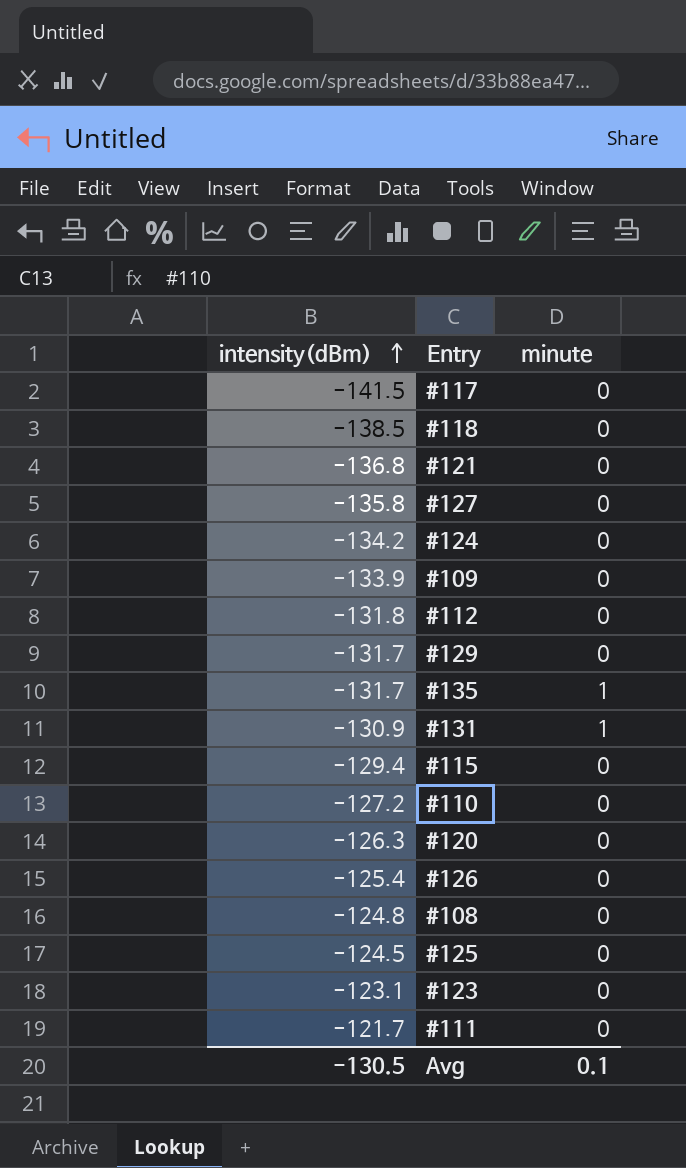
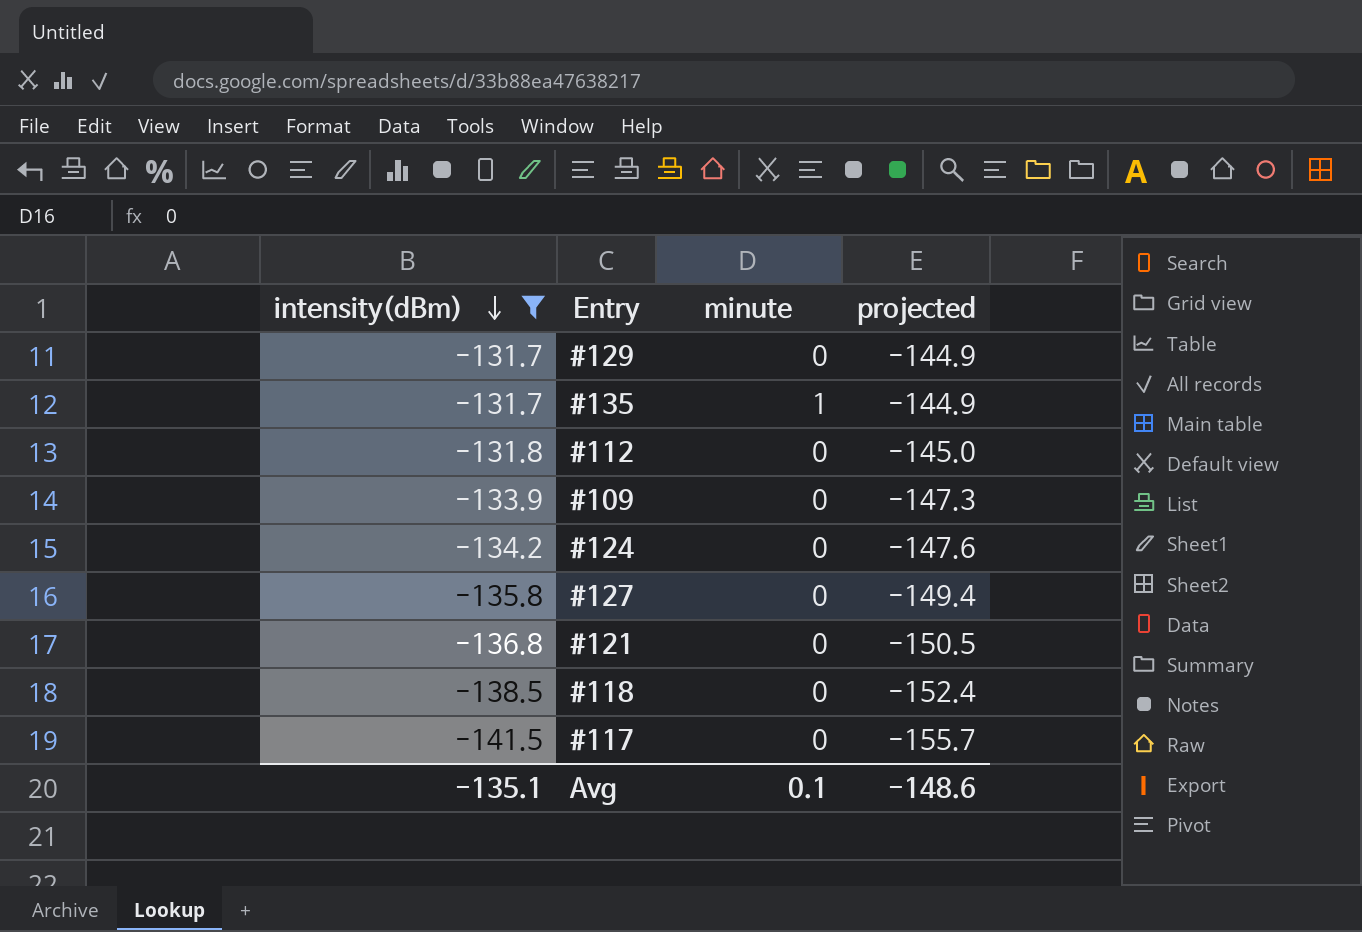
filter: none -> intensity(dBm) <= -131.7
row order: intensity(dBm) ascending -> intensity(dBm) descending
column projected | formula: none -> [intensity(dBm)] * 1.1
Avg | intensity(dBm): -130.5 -> -135.1

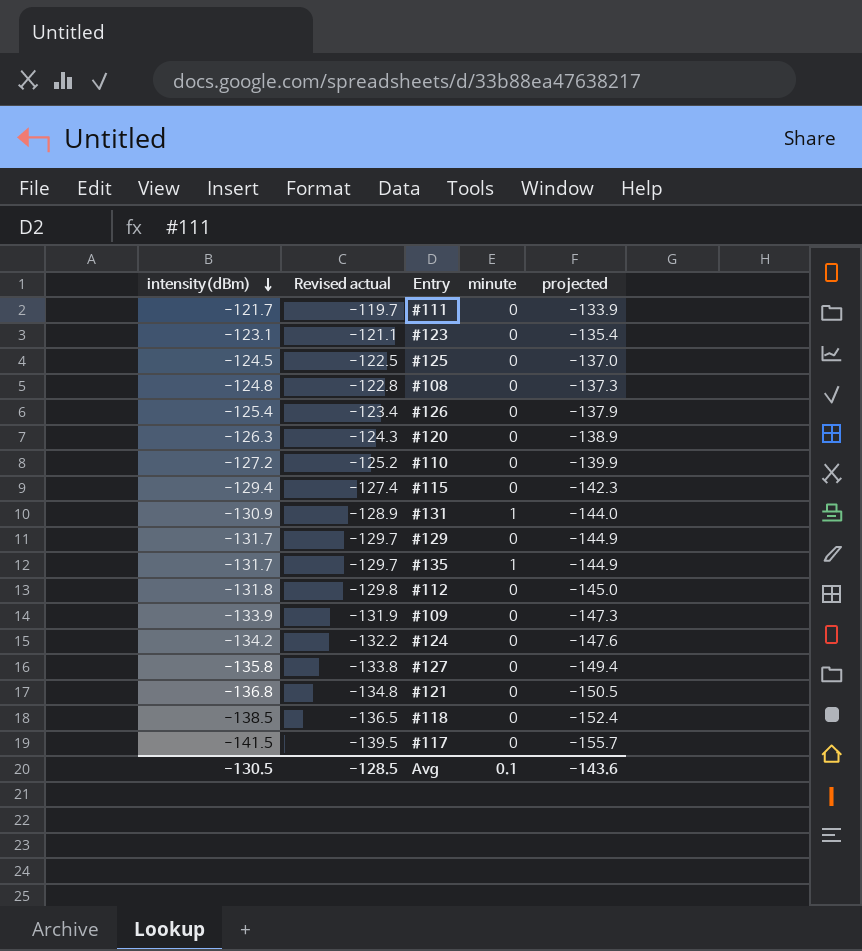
filter: intensity(dBm) <= -131.7 -> none
column Revised actual | formula: none -> [intensity(dBm)] + 2
Avg | intensity(dBm): -135.1 -> -130.5
Avg | projected: -148.6 -> -143.6

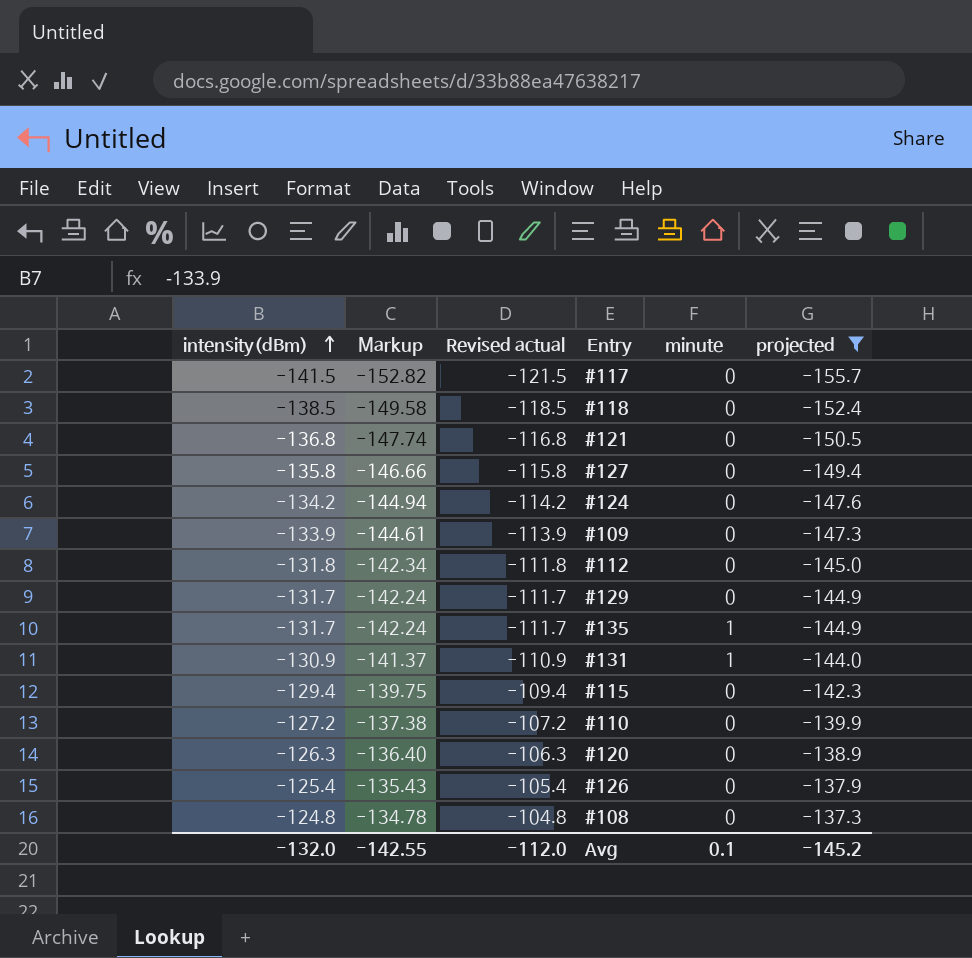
filter: none -> projected <= -137.3
row order: intensity(dBm) descending -> intensity(dBm) ascending
column Markup | formula: none -> [intensity(dBm)] * 1.08
column Revised actual | formula: [intensity(dBm)] + 2 -> [intensity(dBm)] + 20
Avg | intensity(dBm): -130.5 -> -132.0
Avg | Revised actual: -128.5 -> -112.0
Avg | projected: -143.6 -> -145.2

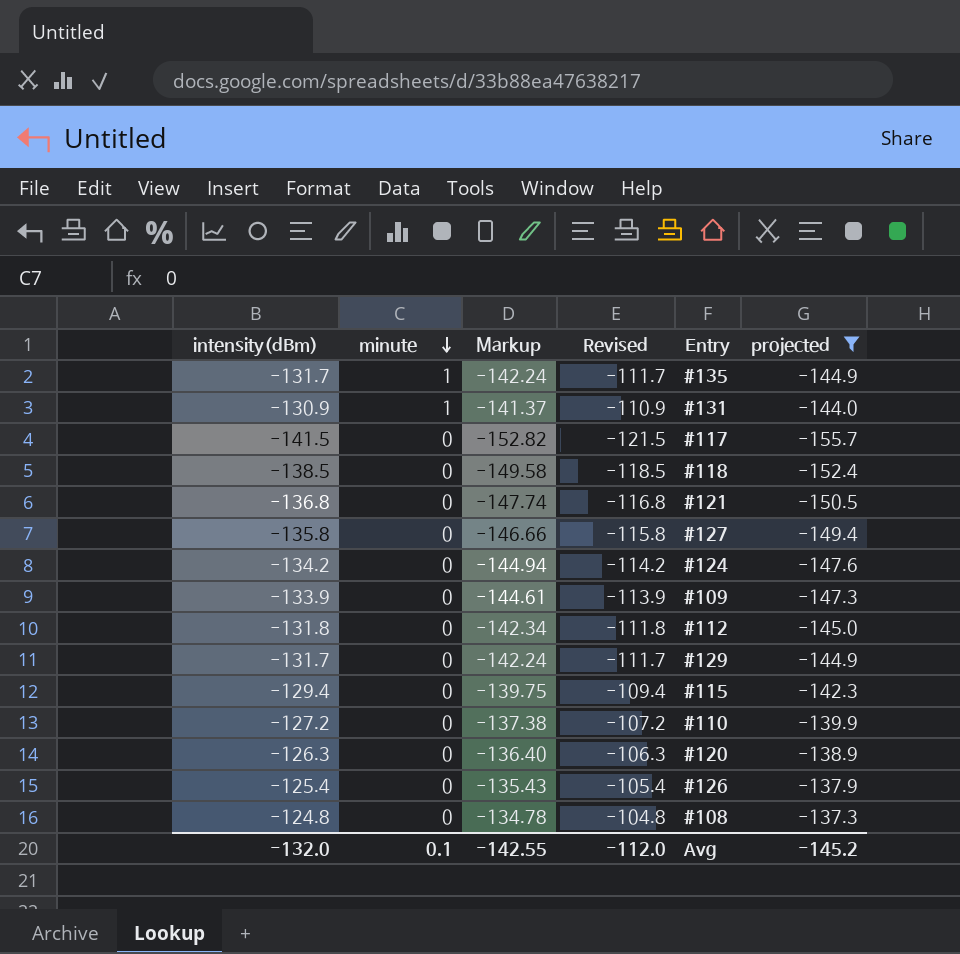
row order: intensity(dBm) ascending -> minute descending
column minute | position: 5 -> 2
column name: Revised actual -> Revised

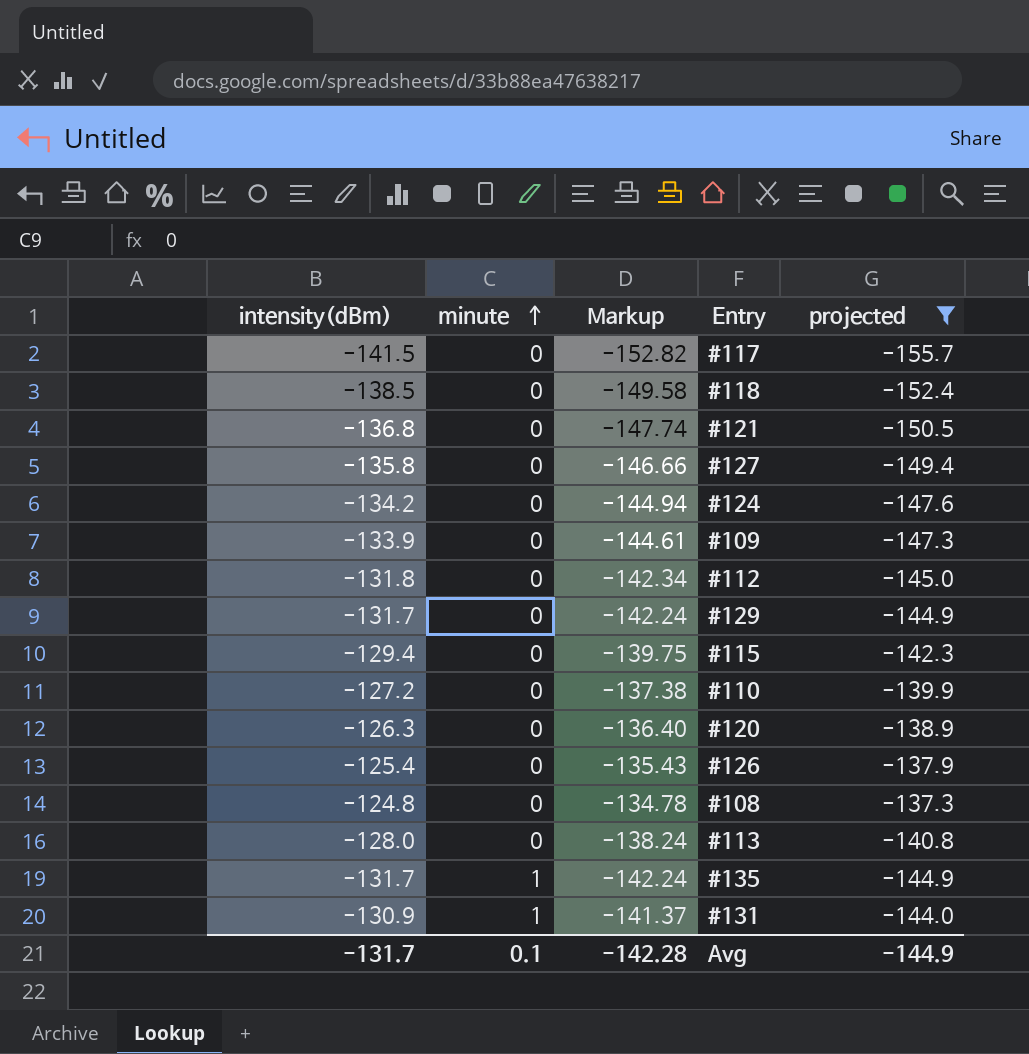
row order: minute descending -> minute ascending
column Revised | formula: [intensity(dBm)] + 20 -> none
row #113: none -> -128.0 | 0 | -138.24 | -140.8
Avg | intensity(dBm): -132.0 -> -131.7
Avg | Markup: -142.55 -> -142.28
Avg | projected: -145.2 -> -144.9

